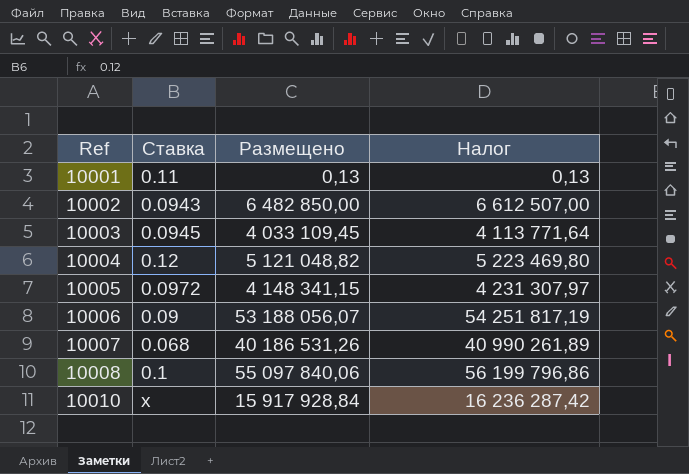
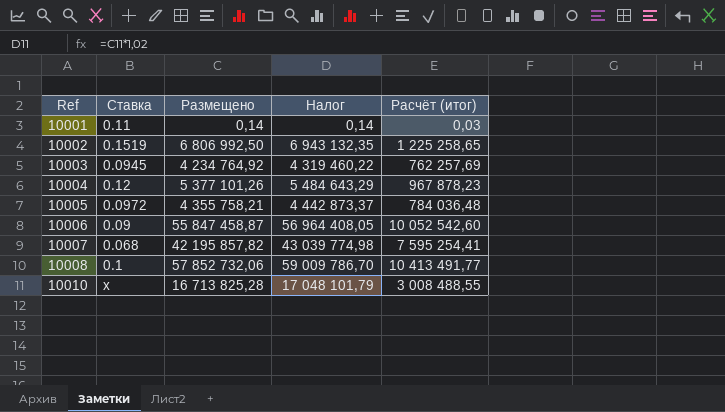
column Расчёт (итог) | formula: none -> [Размещено] * 0,18
10001 | Размещено: 0,13 -> 0,14
10001 | Налог: 0,13 -> 0,14
10002 | Ставка: 0.0943 -> 0.1519
10002 | Размещено: 6 482 850,00 -> 6 806 992,50
10002 | Налог: 6 612 507,00 -> 6 943 132,35
10003 | Размещено: 4 033 109,45 -> 4 234 764,92
10003 | Налог: 4 113 771,64 -> 4 319 460,22
10004 | Размещено: 5 121 048,82 -> 5 377 101,26
10004 | Налог: 5 223 469,80 -> 5 484 643,29
10005 | Размещено: 4 148 341,15 -> 4 355 758,21
10005 | Налог: 4 231 307,97 -> 4 442 873,37
10006 | Размещено: 53 188 056,07 -> 55 847 458,87
10006 | Налог: 54 251 817,19 -> 56 964 408,05
10007 | Размещено: 40 186 531,26 -> 42 195 857,82
10007 | Налог: 40 990 261,89 -> 43 039 774,98
10008 | Размещено: 55 097 840,06 -> 57 852 732,06
10008 | Налог: 56 199 796,86 -> 59 009 786,70
10010 | Размещено: 15 917 928,84 -> 16 713 825,28
10010 | Налог: 16 236 287,42 -> 17 048 101,79

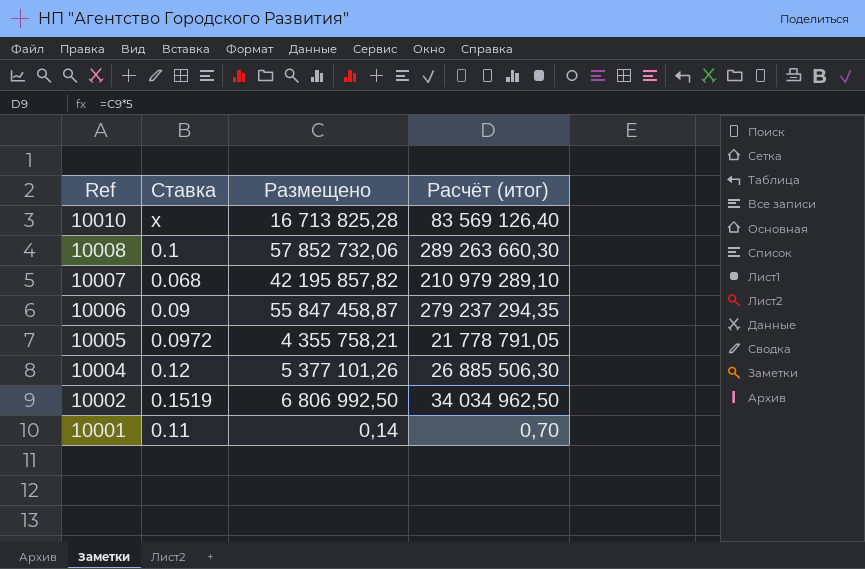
row order: Ref ascending -> Ref descending
column Налог | formula: [Размещено] * 1,02 -> none
column Расчёт (итог) | formula: [Размещено] * 0,18 -> [Размещено] * 5
row 10003: 0.0945 | 4 234 764,92 | 4 319 460,22 | 762 257,69 -> none

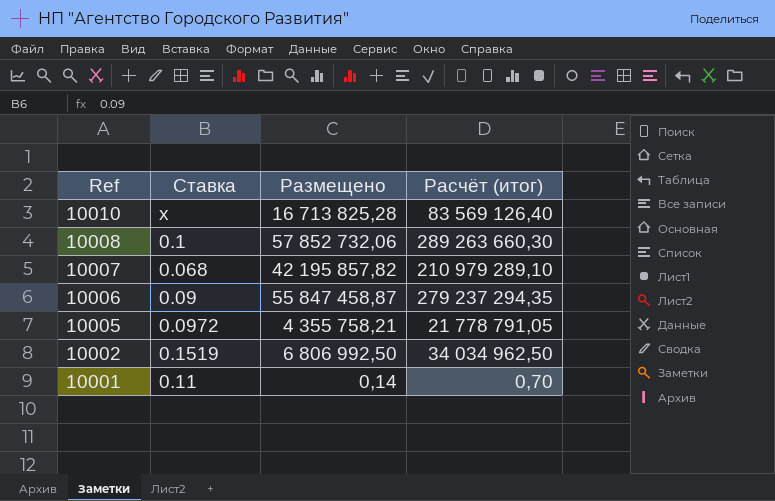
row 10004: 0.12 | 5 377 101,26 | 26 885 506,30 -> none

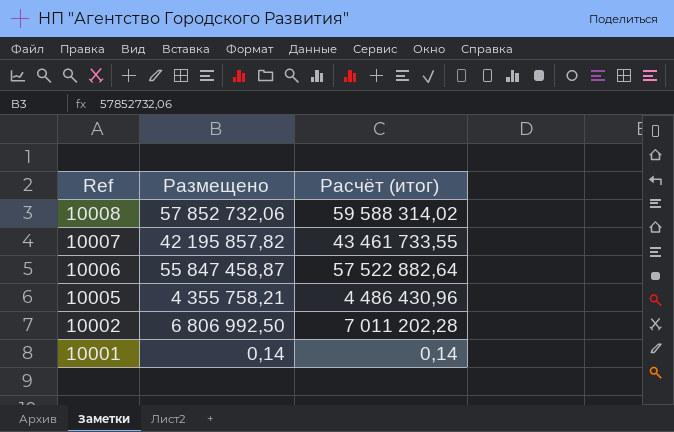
column Ставка | position: 2 -> none
column Расчёт (итог) | formula: [Размещено] * 5 -> [Размещено] * 1,03
row 10010: х | 16 713 825,28 | 83 569 126,40 -> none

